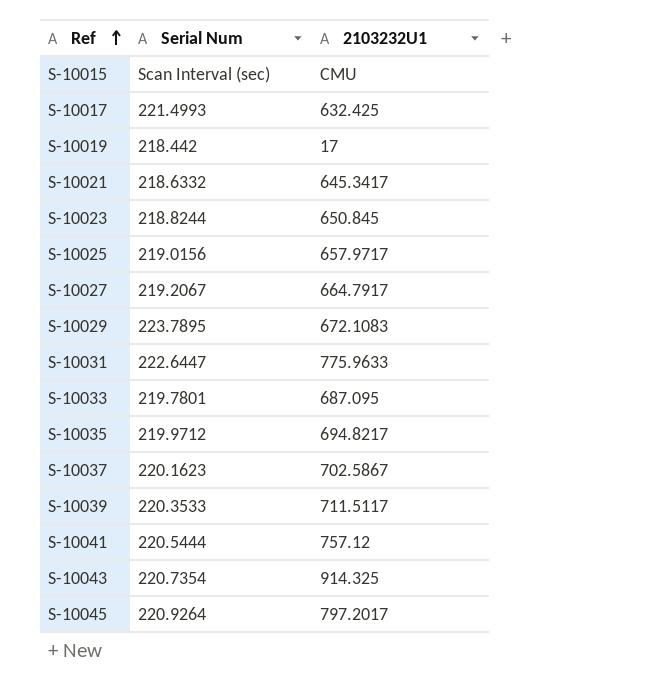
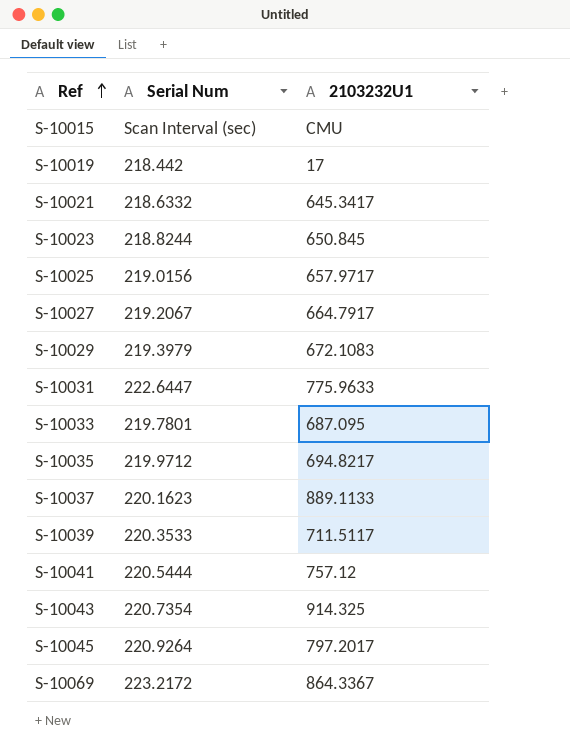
row S-10017: 221.4993 | 632.425 -> none
S-10029 | Serial Num: 223.7895 -> 219.3979
S-10037 | 2103232U1: 702.5867 -> 889.1133
row S-10069: none -> 223.2172 | 864.3367

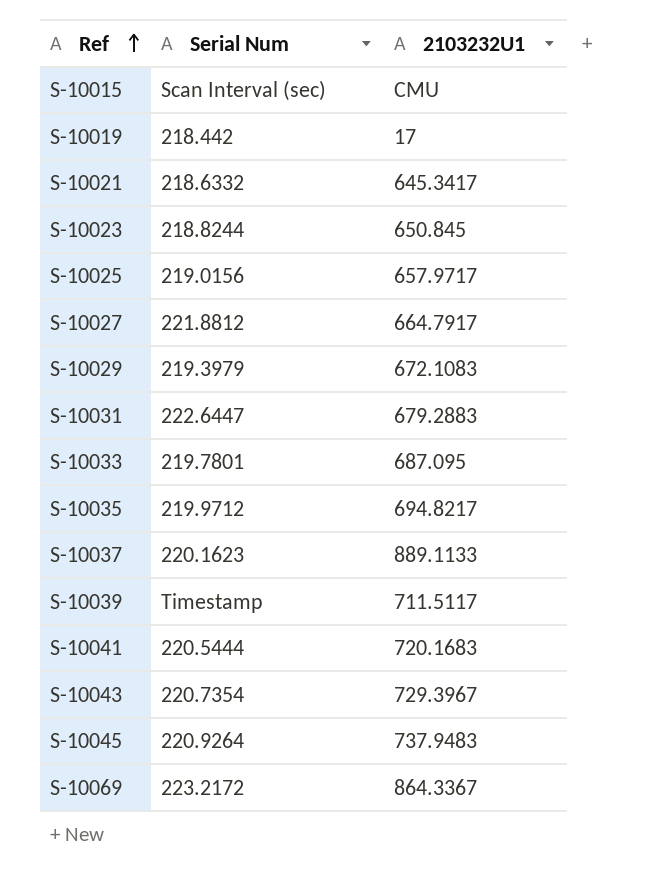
S-10027 | Serial Num: 219.2067 -> 221.8812
S-10031 | 2103232U1: 775.9633 -> 679.2883
S-10039 | Serial Num: 220.3533 -> Timestamp
S-10041 | 2103232U1: 757.12 -> 720.1683
S-10043 | 2103232U1: 914.325 -> 729.3967
S-10045 | 2103232U1: 797.2017 -> 737.9483

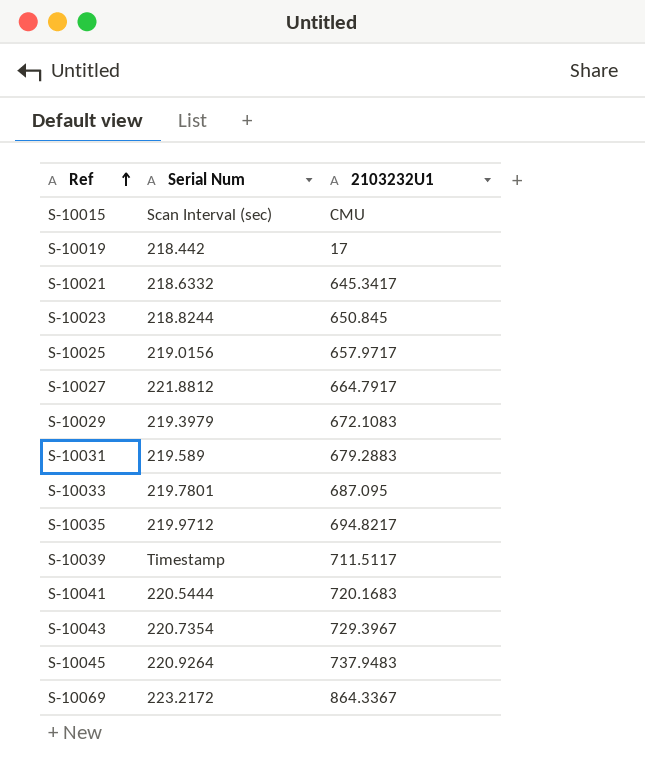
row S-10037: 220.1623 | 889.1133 -> none
S-10031 | Serial Num: 222.6447 -> 219.589

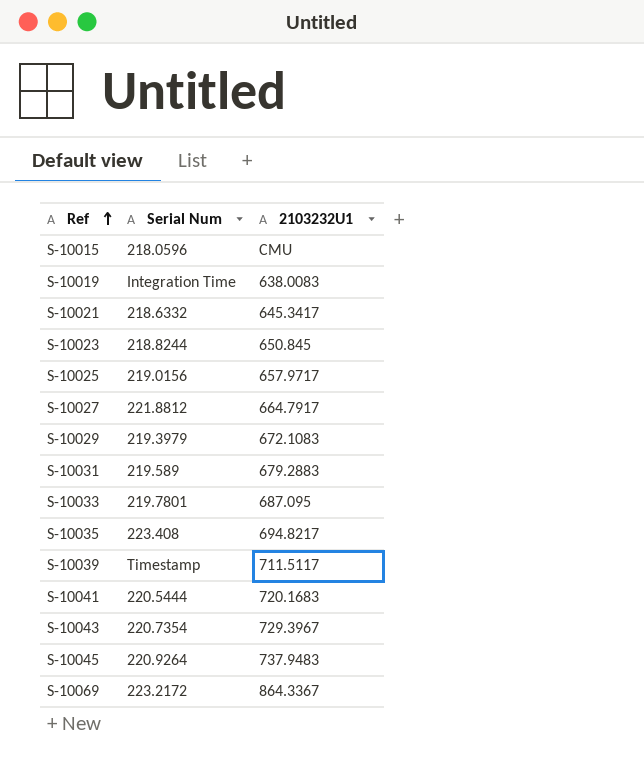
S-10015 | Serial Num: Scan Interval (sec) -> 218.0596
S-10019 | Serial Num: 218.442 -> Integration Time
S-10019 | 2103232U1: 17 -> 638.0083
S-10035 | Serial Num: 219.9712 -> 223.408

